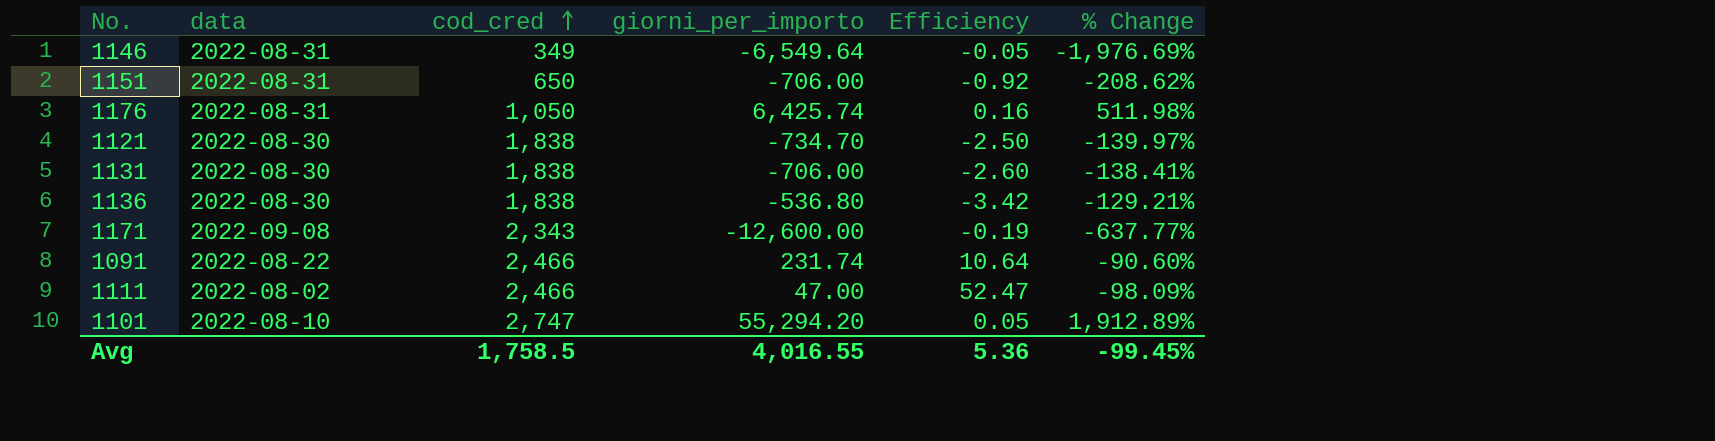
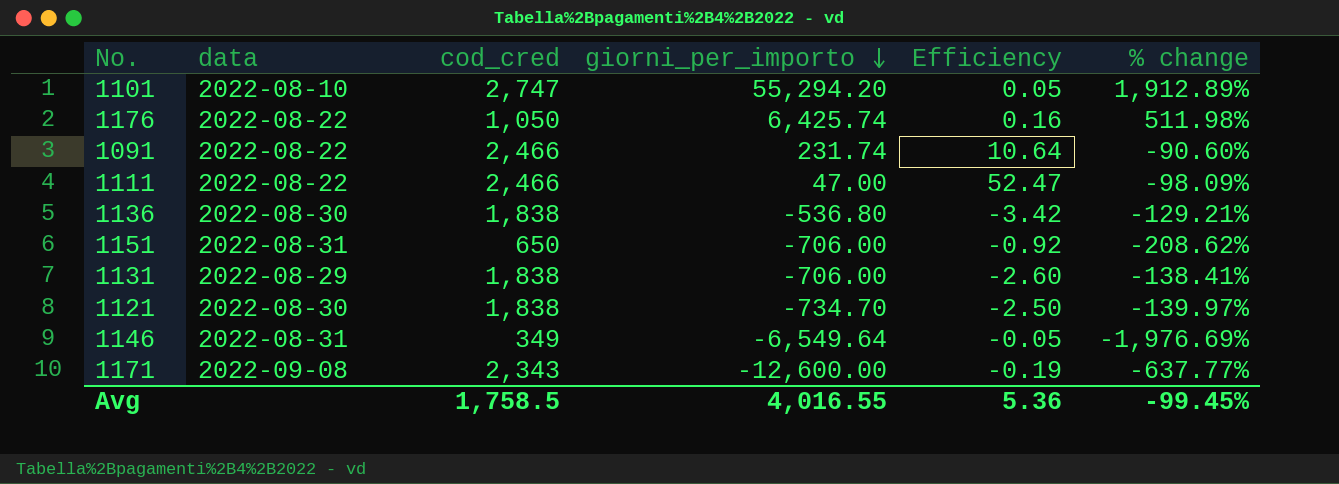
row order: cod_cred ascending -> giorni_per_importo descending
column name: % Change -> % change
1176 | data: 2022-08-31 -> 2022-08-22
1111 | data: 2022-08-02 -> 2022-08-22
1131 | data: 2022-08-30 -> 2022-08-29

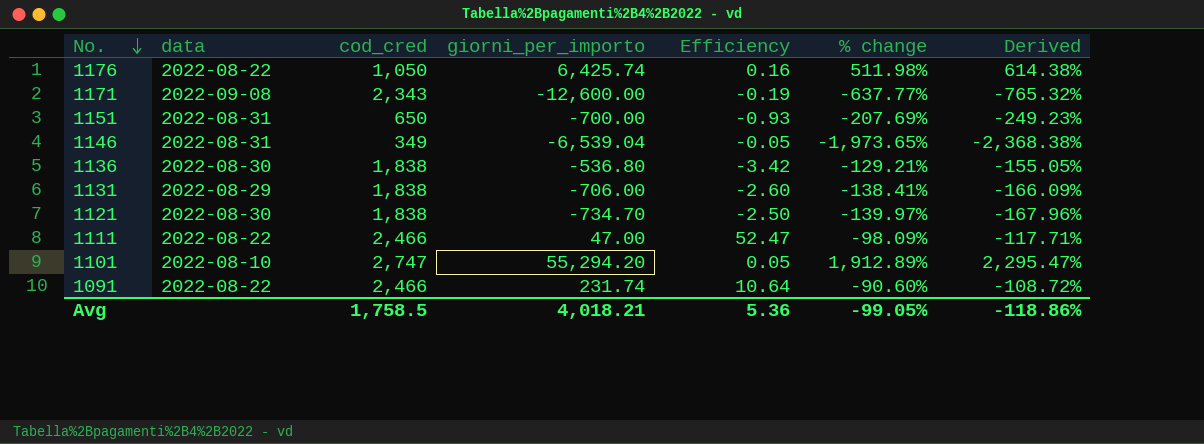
row order: giorni_per_importo descending -> No. descending
column Derived | formula: none -> [% change] * 1.2
1151 | giorni_per_importo: -706.00 -> -700.00
1151 | Efficiency: -0.92 -> -0.93
1151 | % change: -208.62% -> -207.69%
1146 | giorni_per_importo: -6,549.64 -> -6,539.04
1146 | % change: -1,976.69% -> -1,973.65%
Avg | giorni_per_importo: 4,016.55 -> 4,018.21
Avg | % change: -99.45% -> -99.05%

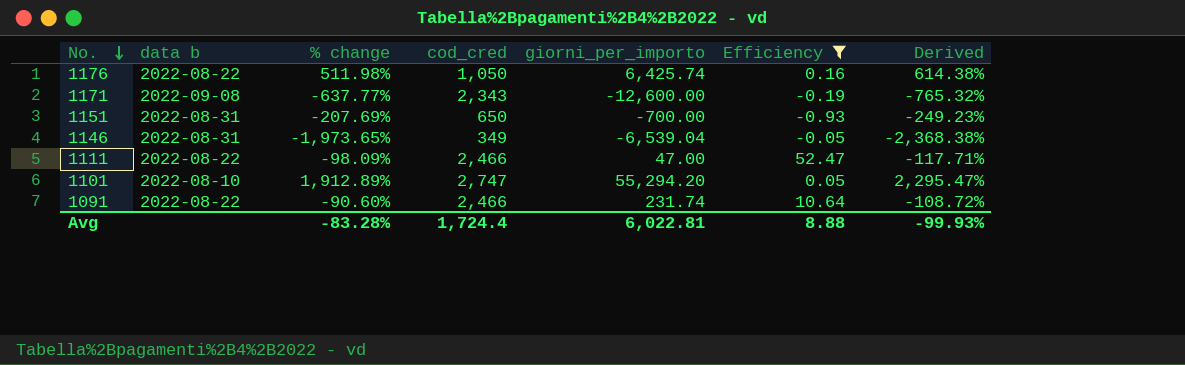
filter: none -> Efficiency >= -0.93
column name: data -> data b
column % change | position: 6 -> 3
Avg | % change: -99.05% -> -83.28%
Avg | cod_cred: 1,758.5 -> 1,724.4
Avg | giorni_per_importo: 4,018.21 -> 6,022.81
Avg | Efficiency: 5.36 -> 8.88
Avg | Derived: -118.86% -> -99.93%

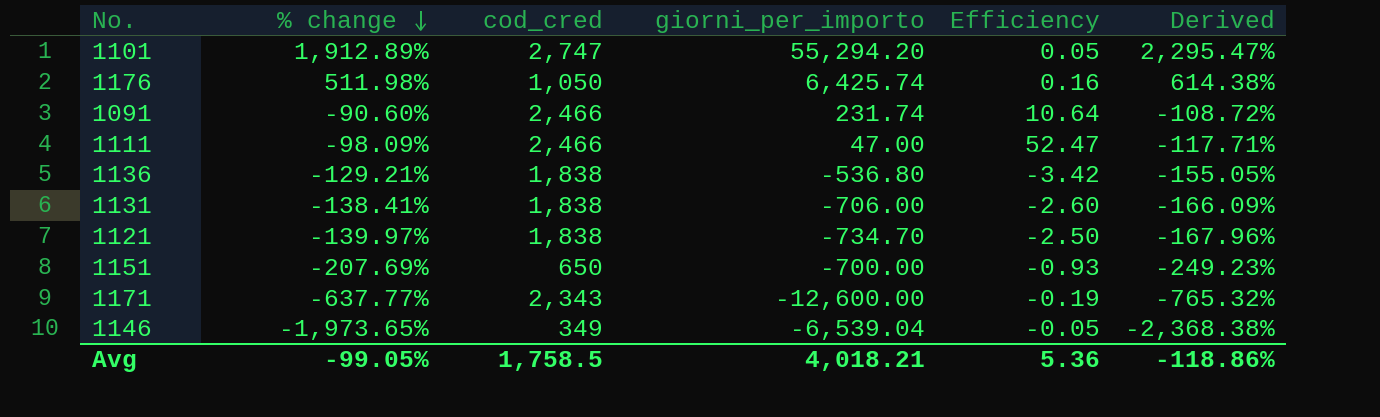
filter: Efficiency >= -0.93 -> none
row order: No. descending -> % change descending
column data b | position: 2 -> none
Avg | % change: -83.28% -> -99.05%
Avg | cod_cred: 1,724.4 -> 1,758.5
Avg | giorni_per_importo: 6,022.81 -> 4,018.21
Avg | Efficiency: 8.88 -> 5.36
Avg | Derived: -99.93% -> -118.86%

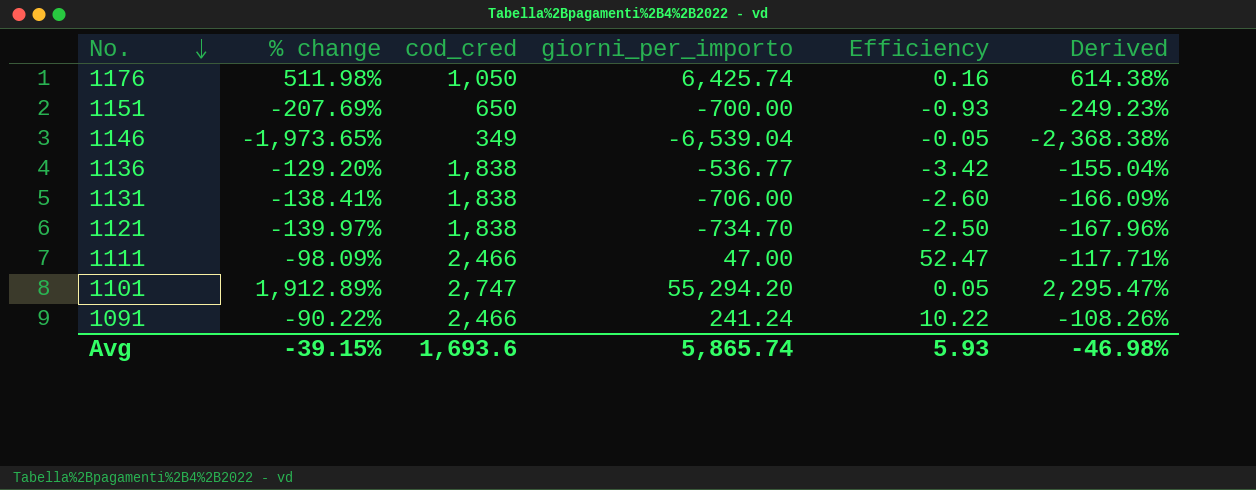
row order: % change descending -> No. descending
row 1171: -637.77% | 2,343 | -12,600.00 | -0.19 | -765.32% -> none
1136 | % change: -129.21% -> -129.20%
1136 | giorni_per_importo: -536.80 -> -536.77
1136 | Derived: -155.05% -> -155.04%
1091 | % change: -90.60% -> -90.22%
1091 | giorni_per_importo: 231.74 -> 241.24
1091 | Efficiency: 10.64 -> 10.22
1091 | Derived: -108.72% -> -108.26%
Avg | % change: -99.05% -> -39.15%
Avg | cod_cred: 1,758.5 -> 1,693.6
Avg | giorni_per_importo: 4,018.21 -> 5,865.74
Avg | Efficiency: 5.36 -> 5.93
Avg | Derived: -118.86% -> -46.98%

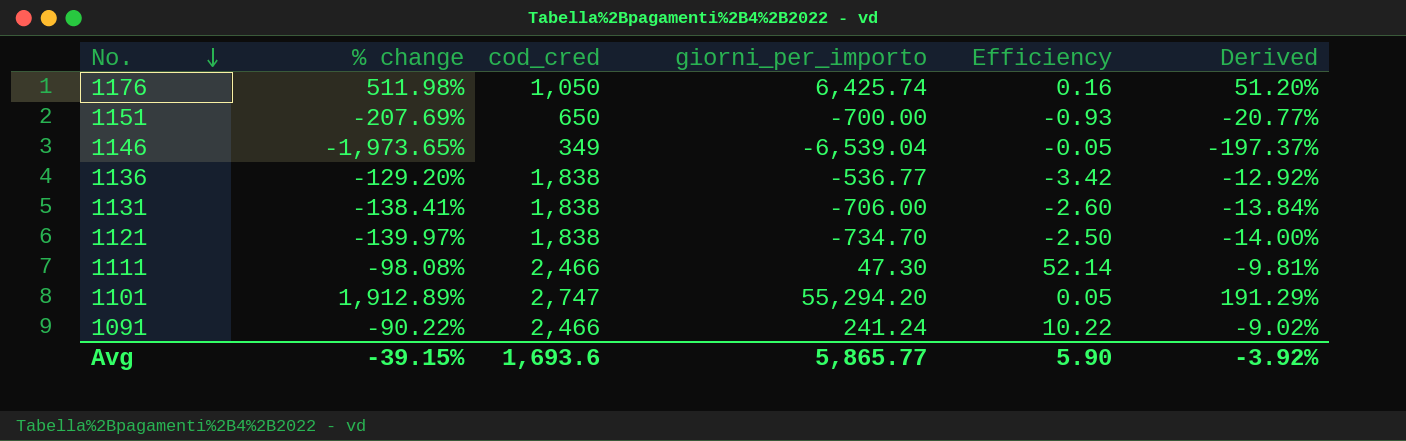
column Derived | formula: [% change] * 1.2 -> [% change] * 0.1
1111 | % change: -98.09% -> -98.08%
1111 | giorni_per_importo: 47.00 -> 47.30
1111 | Efficiency: 52.47 -> 52.14
Avg | giorni_per_importo: 5,865.74 -> 5,865.77
Avg | Efficiency: 5.93 -> 5.90
Avg | Derived: -46.98% -> -3.92%

